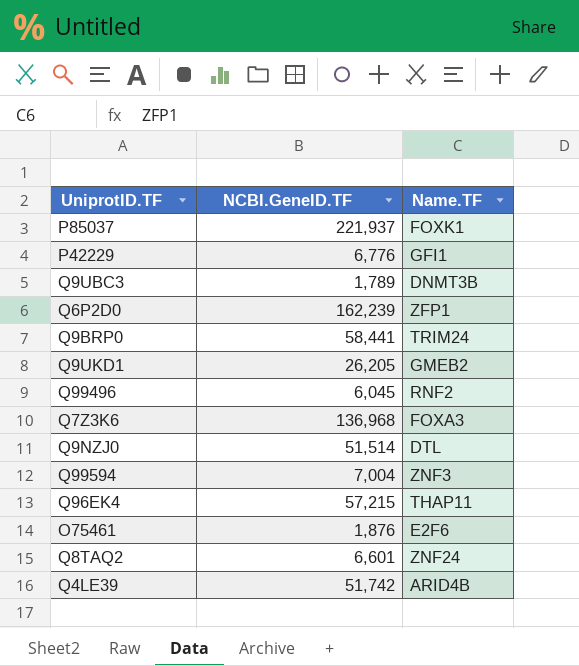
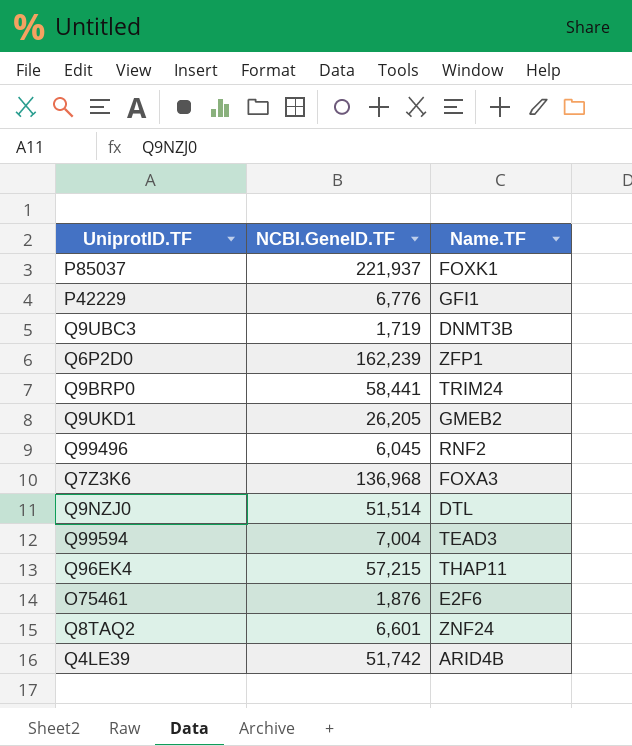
Q9UBC3 | NCBI.GeneID.TF: 1,789 -> 1,719
Q99594 | Name.TF: ZNF3 -> TEAD3

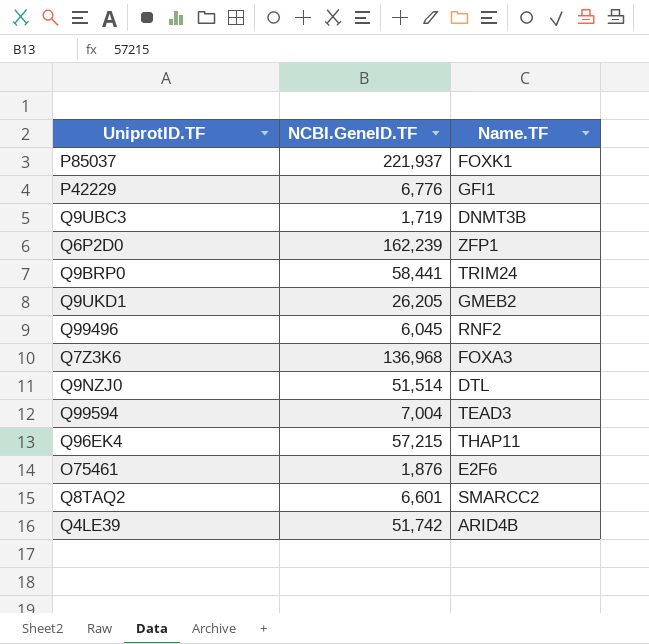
Q8TAQ2 | Name.TF: ZNF24 -> SMARCC2

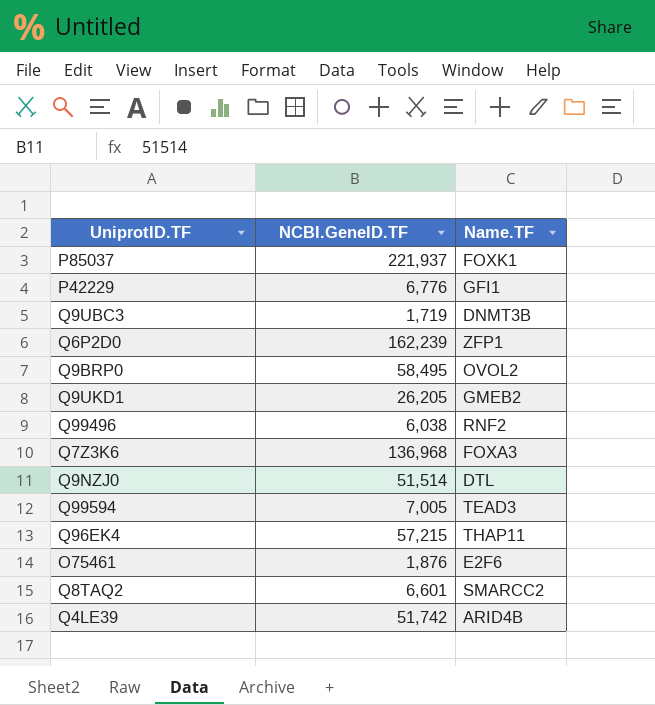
Q9BRP0 | NCBI.GeneID.TF: 58,441 -> 58,495
Q9BRP0 | Name.TF: TRIM24 -> OVOL2
Q99496 | NCBI.GeneID.TF: 6,045 -> 6,038
Q99594 | NCBI.GeneID.TF: 7,004 -> 7,005

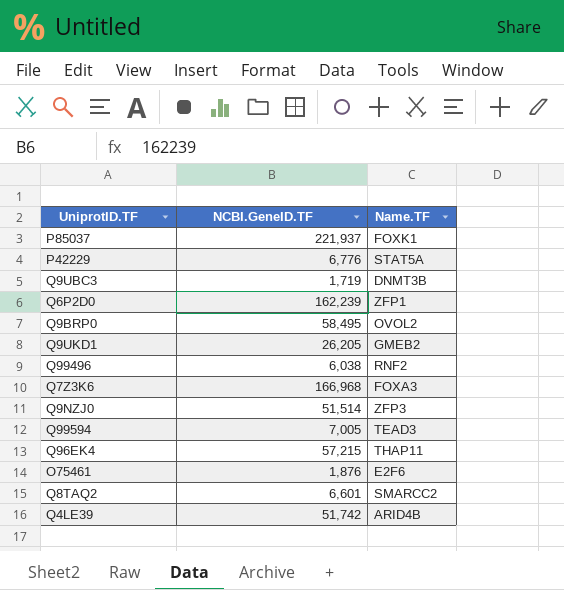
P42229 | Name.TF: GFI1 -> STAT5A
Q7Z3K6 | NCBI.GeneID.TF: 136,968 -> 166,968
Q9NZJ0 | Name.TF: DTL -> ZFP3

